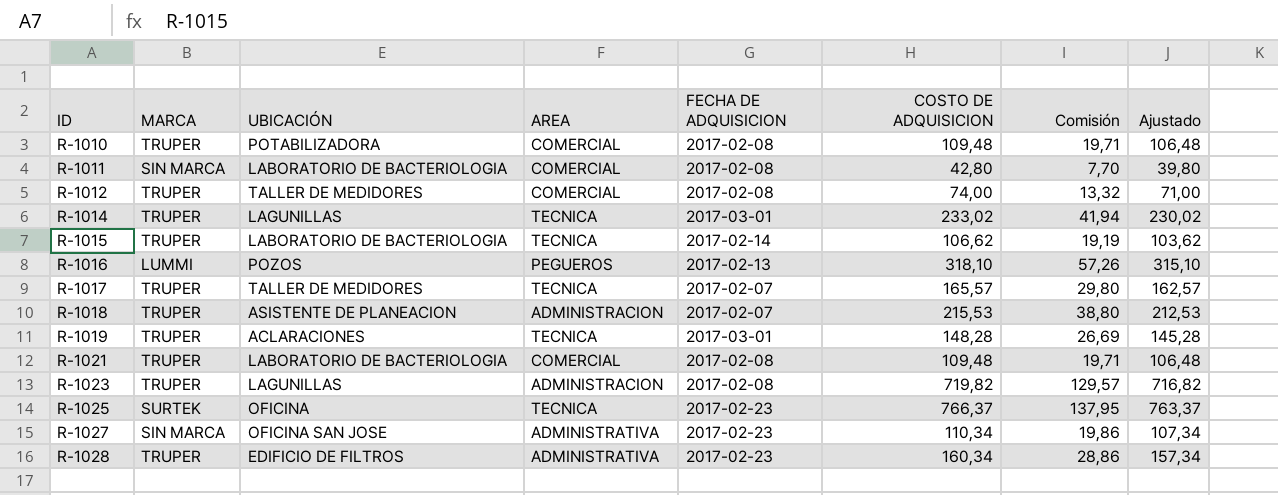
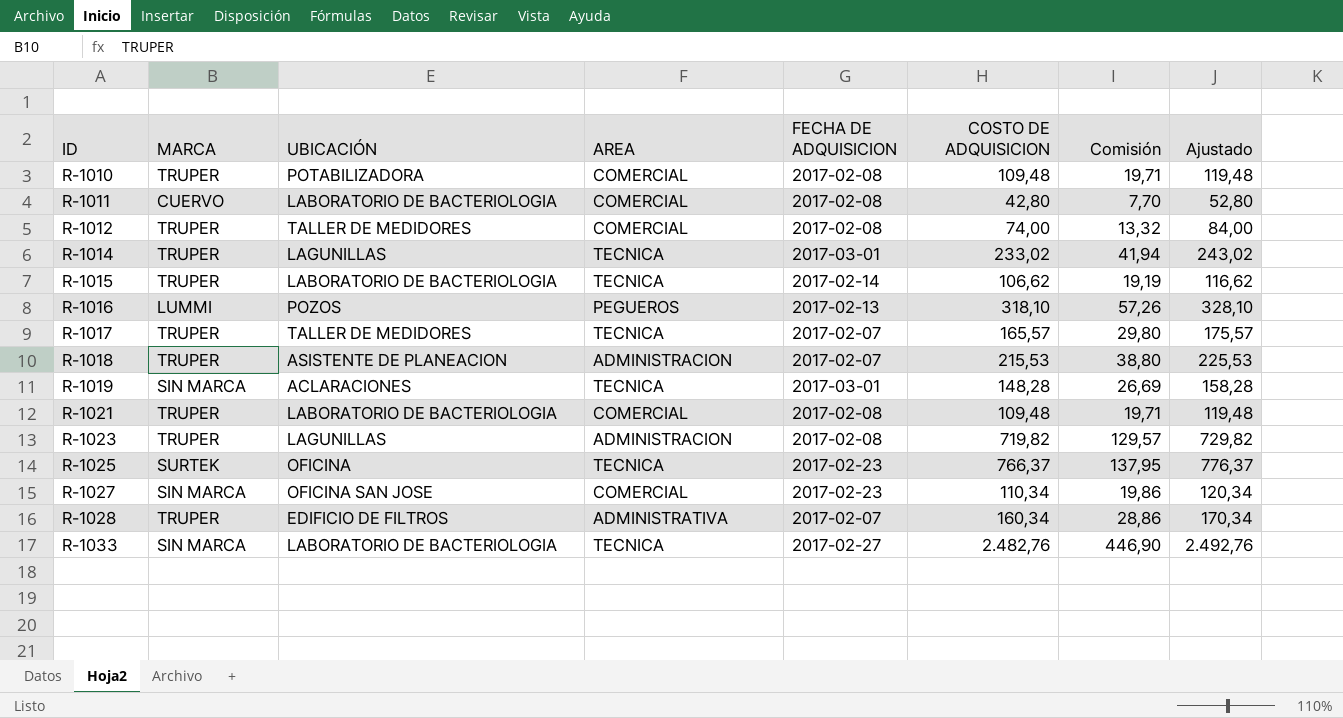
column Ajustado | formula: [COSTO DE ADQUISICION] - 3 -> [COSTO DE ADQUISICION] + 10
R-1011 | MARCA: SIN MARCA -> CUERVO
R-1019 | MARCA: TRUPER -> SIN MARCA
R-1027 | AREA: ADMINISTRATIVA -> COMERCIAL
R-1028 | FECHA DE ADQUISICION: 2017-02-23 -> 2017-02-07
row R-1033: none -> SIN MARCA | LABORATORIO DE BACTERIOLOGIA | TECNICA | 2017-02-27 | 2.482,76 | 446,90 | 2.492,76

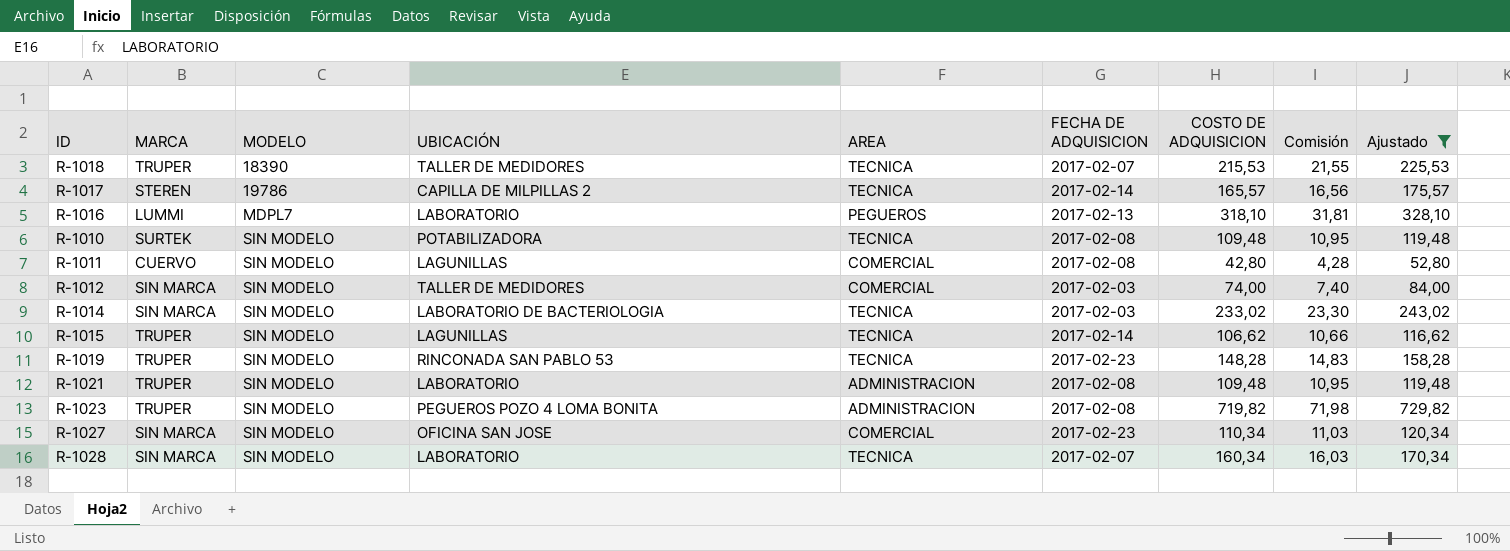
filter: none -> Ajustado <= 729,82
row order: ID ascending -> MODELO ascending
column MODELO | position: none -> 3
column Comisión | formula: [COSTO DE ADQUISICION] * 0,18 -> [COSTO DE ADQUISICION] * 0,1
R-1018 | UBICACIÓN: ASISTENTE DE PLANEACION -> TALLER DE MEDIDORES
R-1018 | AREA: ADMINISTRACION -> TECNICA
R-1017 | MARCA: TRUPER -> STEREN
R-1017 | UBICACIÓN: TALLER DE MEDIDORES -> CAPILLA DE MILPILLAS 2
R-1017 | FECHA DE ADQUISICION: 2017-02-07 -> 2017-02-14
R-1016 | UBICACIÓN: POZOS -> LABORATORIO
R-1010 | MARCA: TRUPER -> SURTEK
R-1010 | AREA: COMERCIAL -> TECNICA
R-1011 | UBICACIÓN: LABORATORIO DE BACTERIOLOGIA -> LAGUNILLAS
R-1012 | MARCA: TRUPER -> SIN MARCA
R-1012 | FECHA DE ADQUISICION: 2017-02-08 -> 2017-02-03
R-1014 | MARCA: TRUPER -> SIN MARCA
R-1014 | UBICACIÓN: LAGUNILLAS -> LABORATORIO DE BACTERIOLOGIA
R-1014 | FECHA DE ADQUISICION: 2017-03-01 -> 2017-02-03
R-1015 | UBICACIÓN: LABORATORIO DE BACTERIOLOGIA -> LAGUNILLAS
R-1019 | MARCA: SIN MARCA -> TRUPER
R-1019 | UBICACIÓN: ACLARACIONES -> RINCONADA SAN PABLO 53
R-1019 | FECHA DE ADQUISICION: 2017-03-01 -> 2017-02-23
R-1021 | UBICACIÓN: LABORATORIO DE BACTERIOLOGIA -> LABORATORIO
R-1021 | AREA: COMERCIAL -> ADMINISTRACION
R-1023 | UBICACIÓN: LAGUNILLAS -> PEGUEROS POZO 4 LOMA BONITA
R-1028 | MARCA: TRUPER -> SIN MARCA
R-1028 | UBICACIÓN: EDIFICIO DE FILTROS -> LABORATORIO
R-1028 | AREA: ADMINISTRATIVA -> TECNICA

